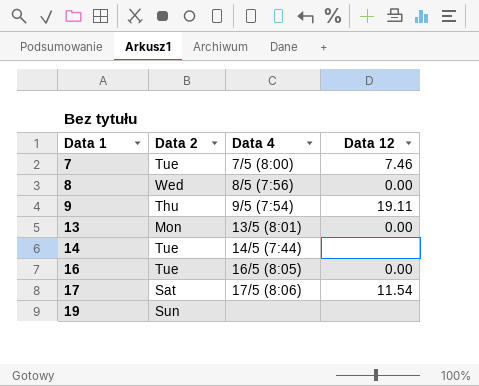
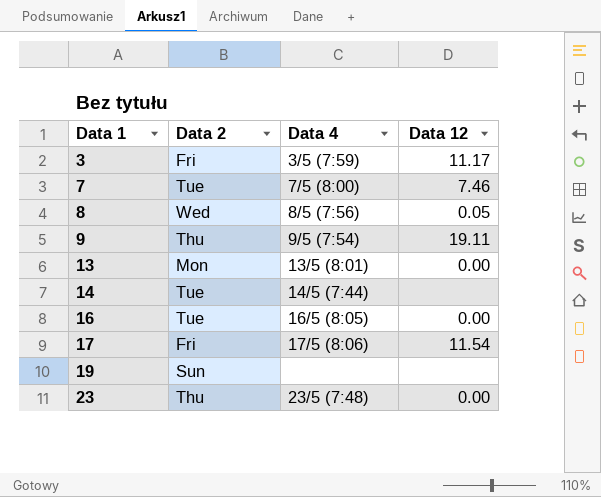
row 3: none -> Fri | 3/5 (7:59) | 11.17
8 | Data 12: 0.00 -> 0.05
17 | Data 2: Sat -> Fri
row 23: none -> Thu | 23/5 (7:48) | 0.00

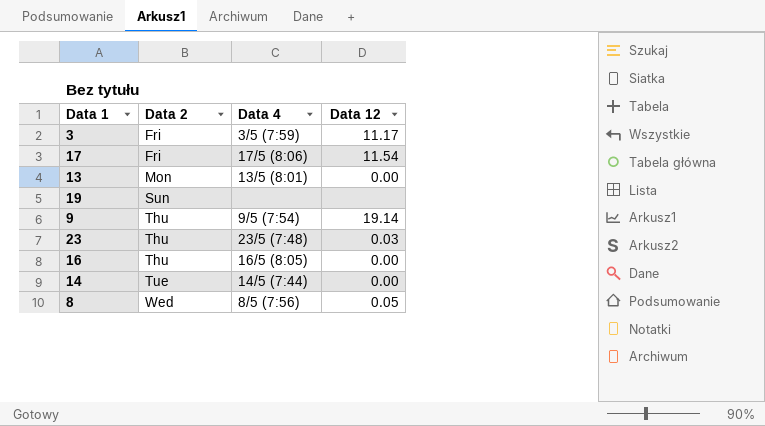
row order: Data 1 ascending -> Data 2 ascending
row 7: Tue | 7/5 (8:00) | 7.46 -> none
9 | Data 12: 19.11 -> 19.14
23 | Data 12: 0.00 -> 0.03
16 | Data 2: Tue -> Thu
14 | Data 12: none -> 0.00

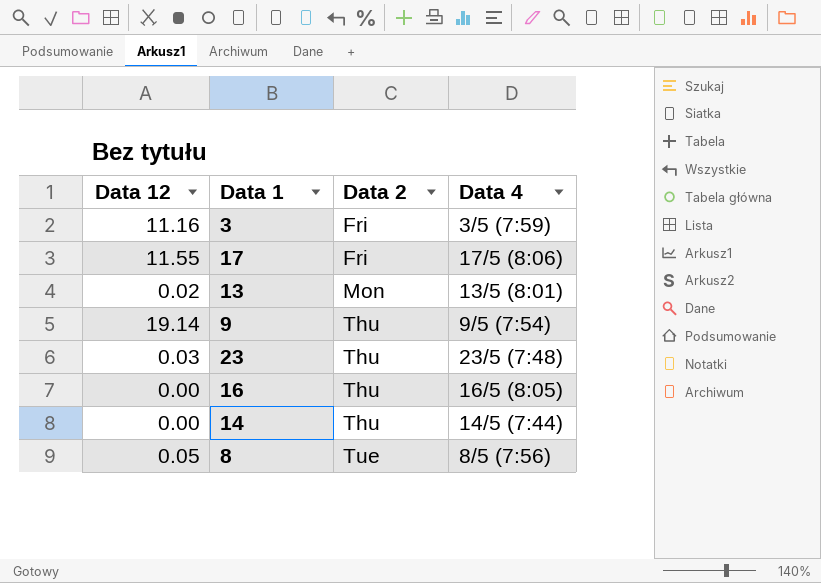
column Data 12 | position: 4 -> 1
row 19: Sun | none | none -> none
3 | Data 12: 11.17 -> 11.16
17 | Data 12: 11.54 -> 11.55
13 | Data 12: 0.00 -> 0.02
14 | Data 2: Tue -> Thu
8 | Data 2: Wed -> Tue

